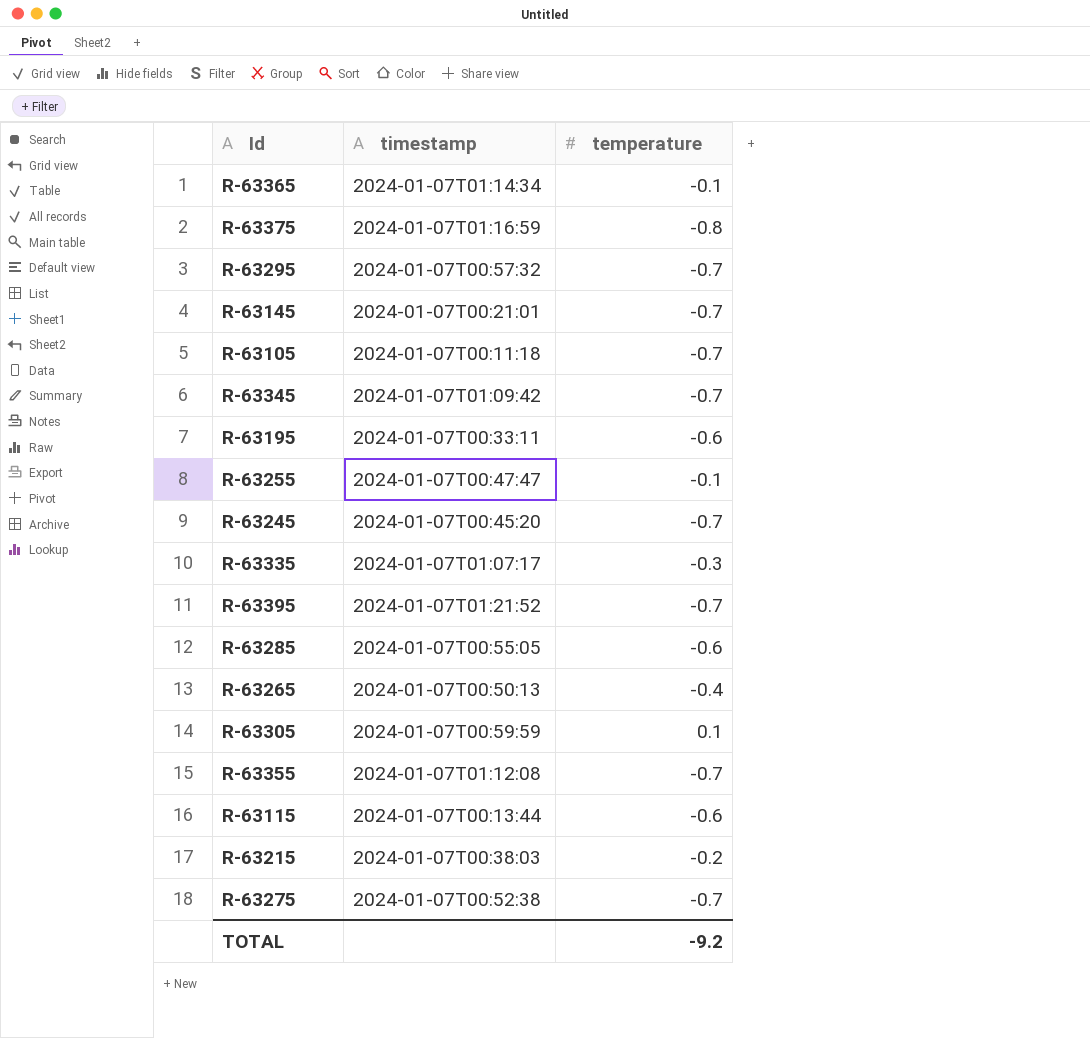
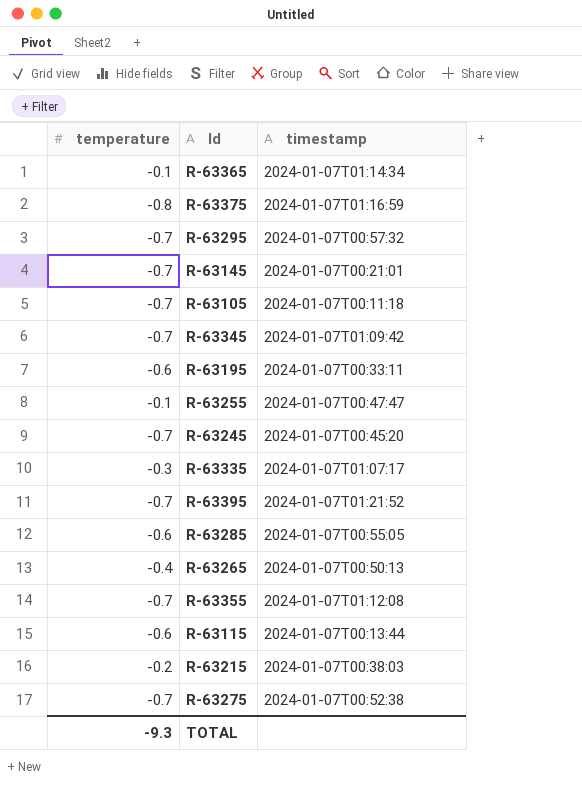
column temperature | position: 3 -> 1
row R-63305: 2024-01-07T00:59:59 | 0.1 -> none
TOTAL | temperature: -9.2 -> -9.3

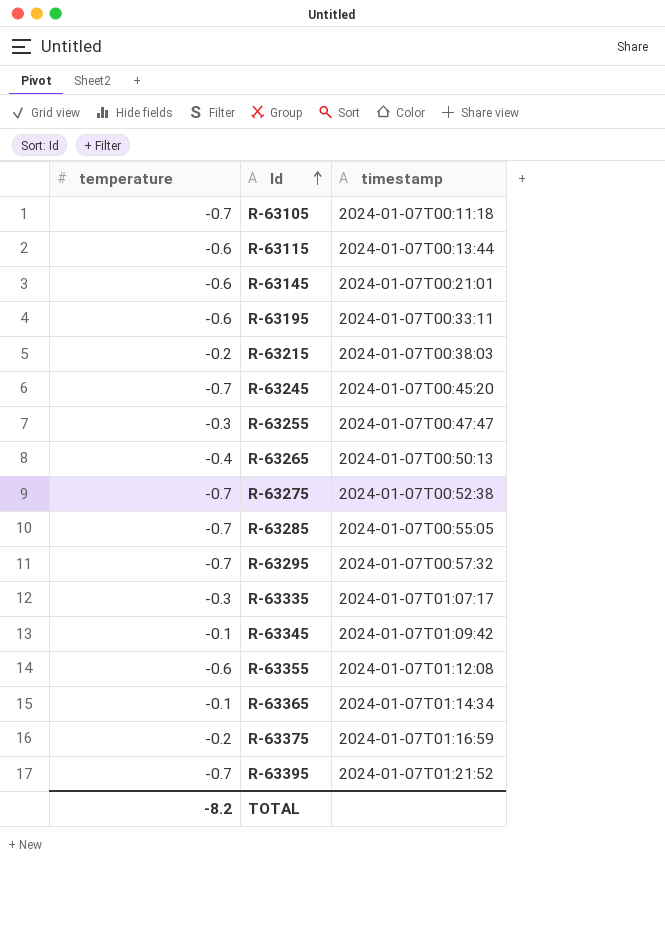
row order: none -> Id ascending
R-63145 | temperature: -0.7 -> -0.6
R-63255 | temperature: -0.1 -> -0.3
R-63285 | temperature: -0.6 -> -0.7
R-63345 | temperature: -0.7 -> -0.1
R-63355 | temperature: -0.7 -> -0.6
R-63375 | temperature: -0.8 -> -0.2
TOTAL | temperature: -9.3 -> -8.2

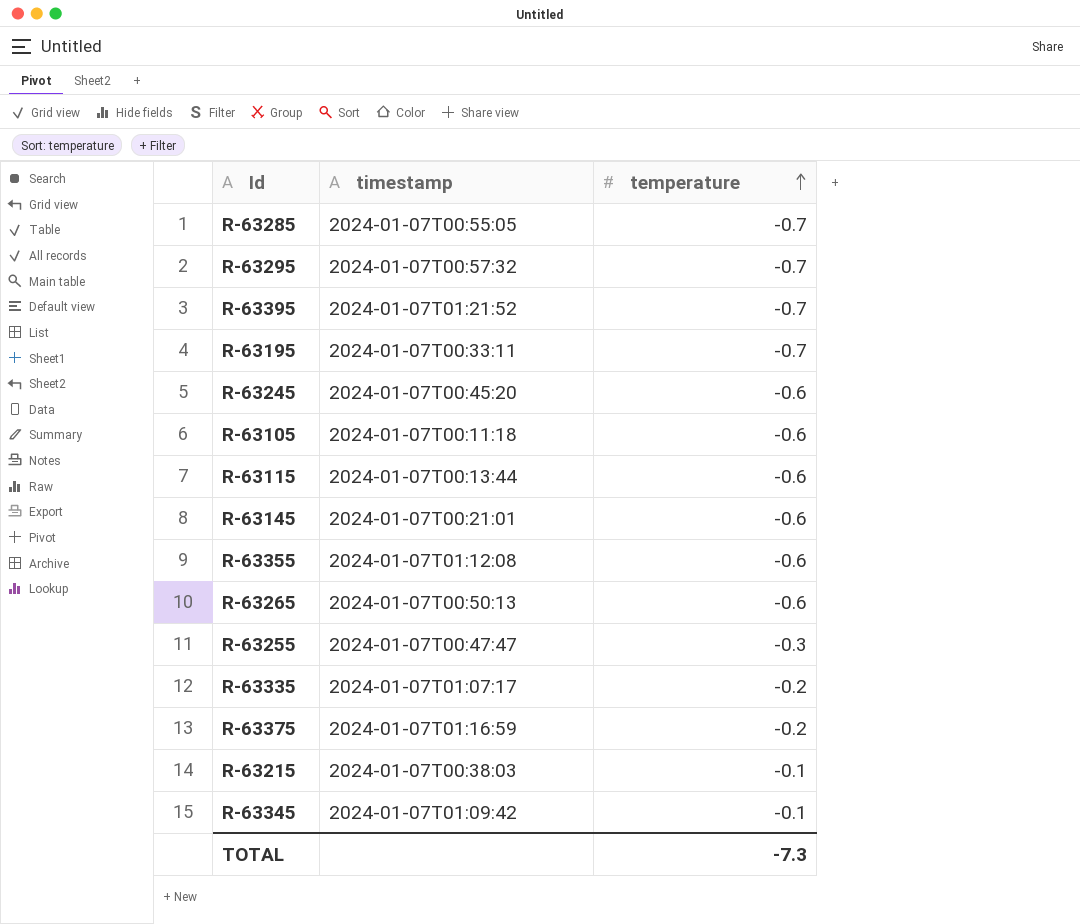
row order: Id ascending -> temperature ascending
column temperature | position: 1 -> 3
row R-63275: -0.7 | 2024-01-07T00:52:38 -> none
row R-63365: -0.1 | 2024-01-07T01:14:34 -> none
R-63195 | temperature: -0.6 -> -0.7
R-63245 | temperature: -0.7 -> -0.6
R-63105 | temperature: -0.7 -> -0.6
R-63265 | temperature: -0.4 -> -0.6
R-63335 | temperature: -0.3 -> -0.2
R-63215 | temperature: -0.2 -> -0.1
TOTAL | temperature: -8.2 -> -7.3

